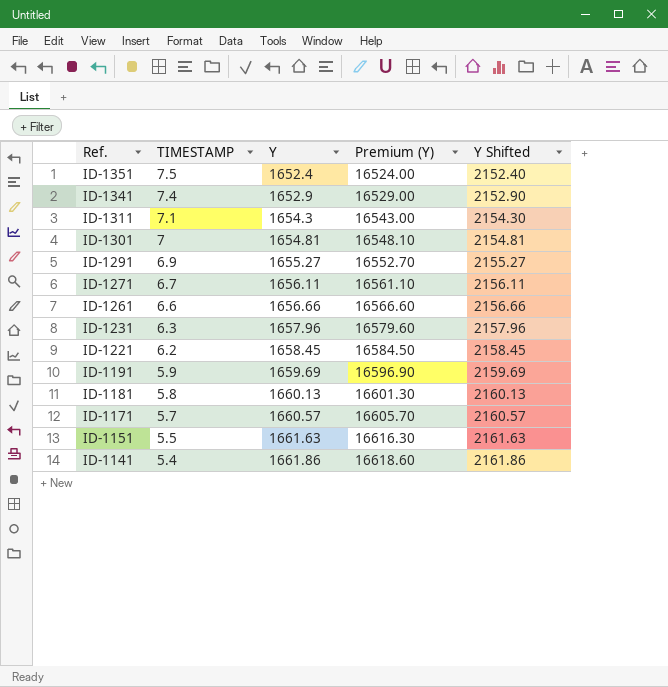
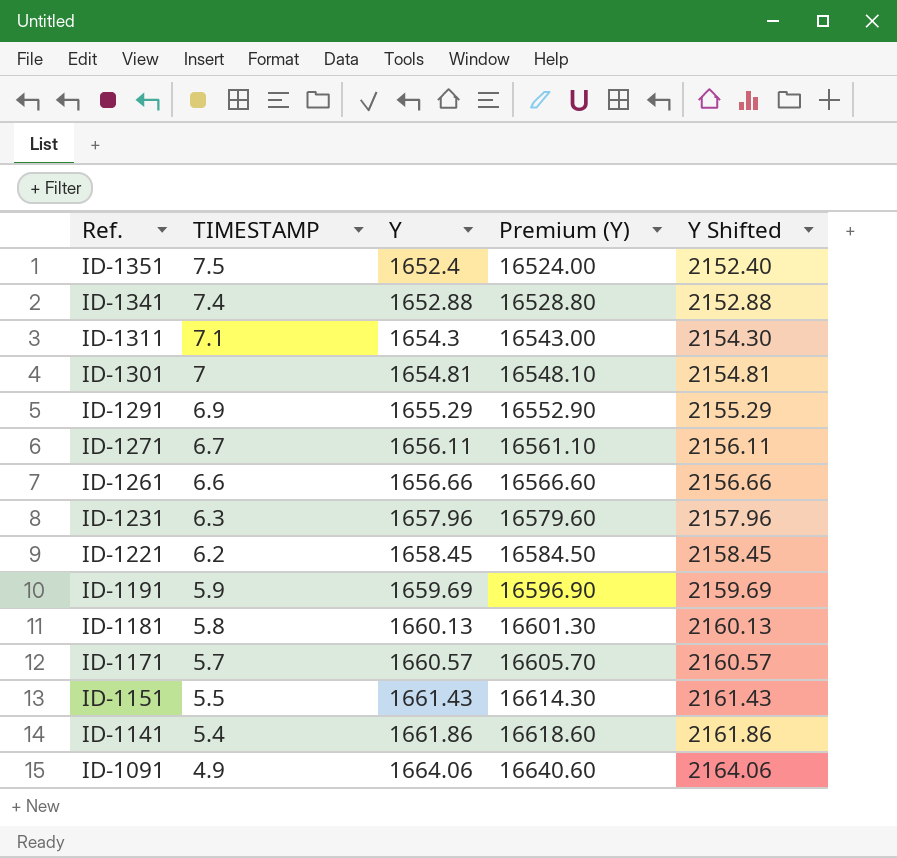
ID-1341 | Y: 1652.9 -> 1652.88
ID-1341 | Premium (Y): 16529.00 -> 16528.80
ID-1341 | Y Shifted: 2152.90 -> 2152.88
ID-1291 | Y: 1655.27 -> 1655.29
ID-1291 | Premium (Y): 16552.70 -> 16552.90
ID-1291 | Y Shifted: 2155.27 -> 2155.29
ID-1151 | Y: 1661.63 -> 1661.43
ID-1151 | Premium (Y): 16616.30 -> 16614.30
ID-1151 | Y Shifted: 2161.63 -> 2161.43
row ID-1091: none -> 4.9 | 1664.06 | 16640.60 | 2164.06

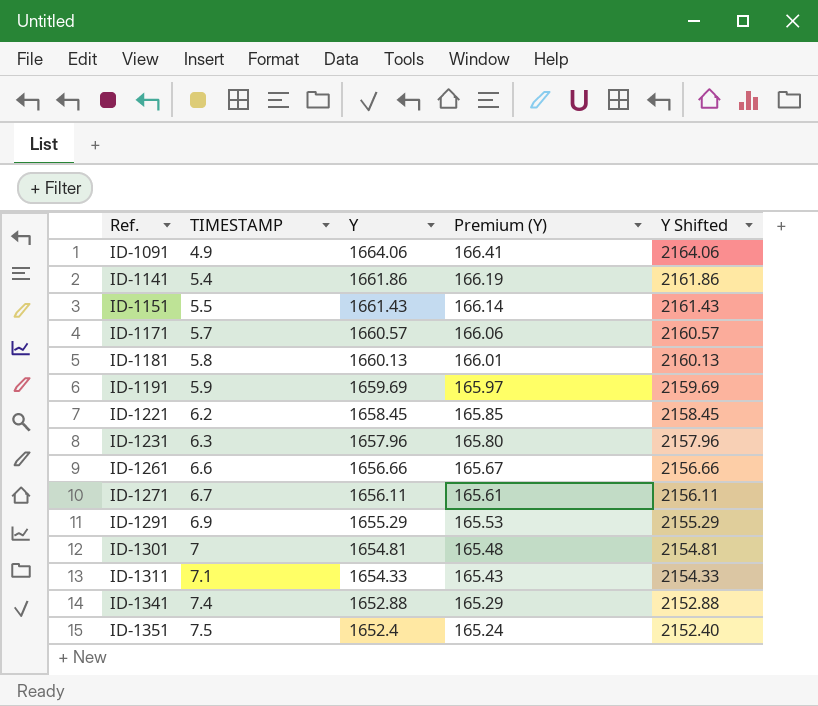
row order: Ref. descending -> Ref. ascending
column Premium (Y) | formula: [Y] * 10 -> [Y] * 0.1
ID-1311 | Y: 1654.3 -> 1654.33
ID-1311 | Y Shifted: 2154.30 -> 2154.33

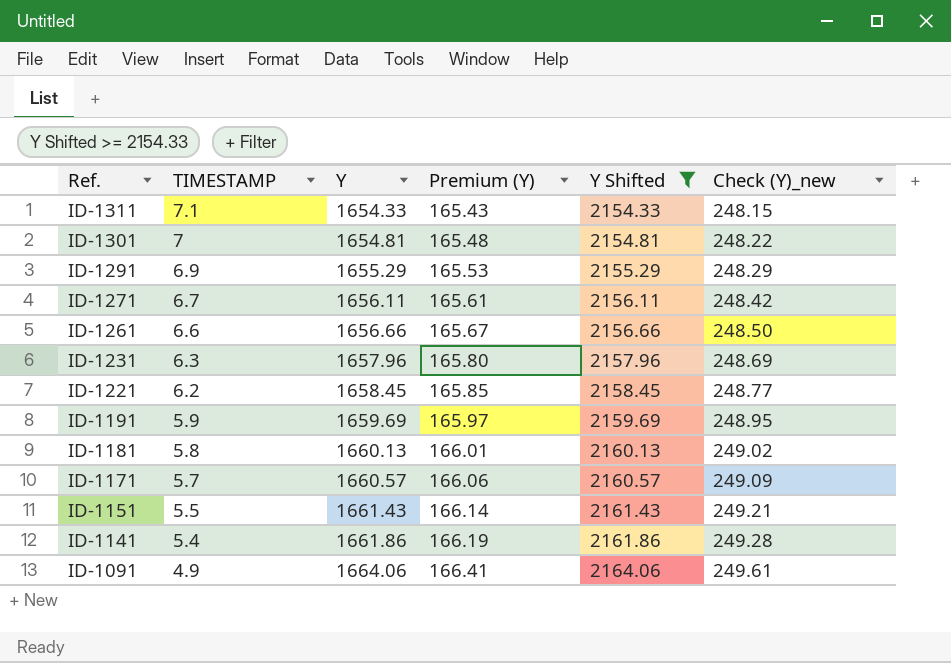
filter: none -> Y Shifted >= 2154.33
row order: Ref. ascending -> Ref. descending
column Check (Y)_new | formula: none -> [Y] * 0.15

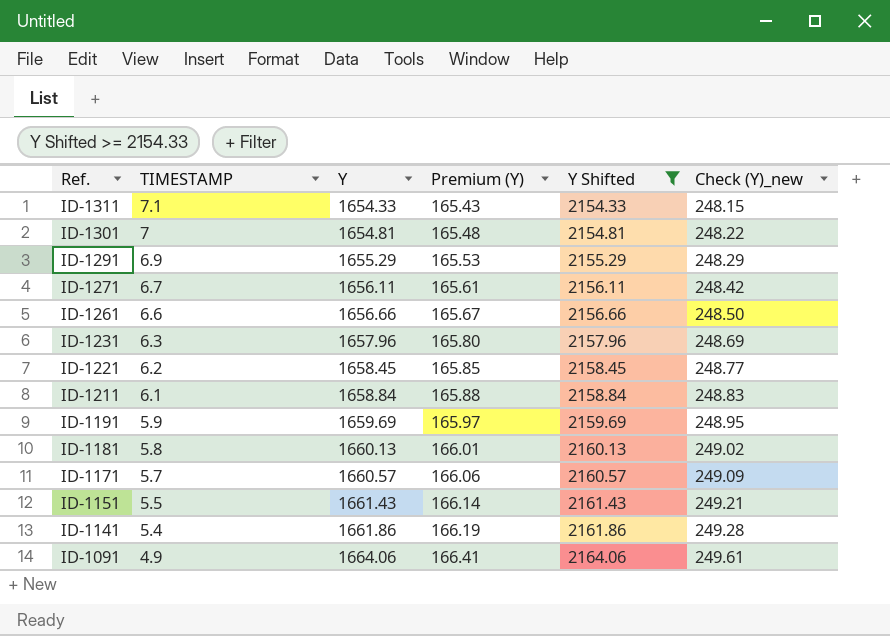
row ID-1211: none -> 6.1 | 1658.84 | 165.88 | 2158.84 | 248.83

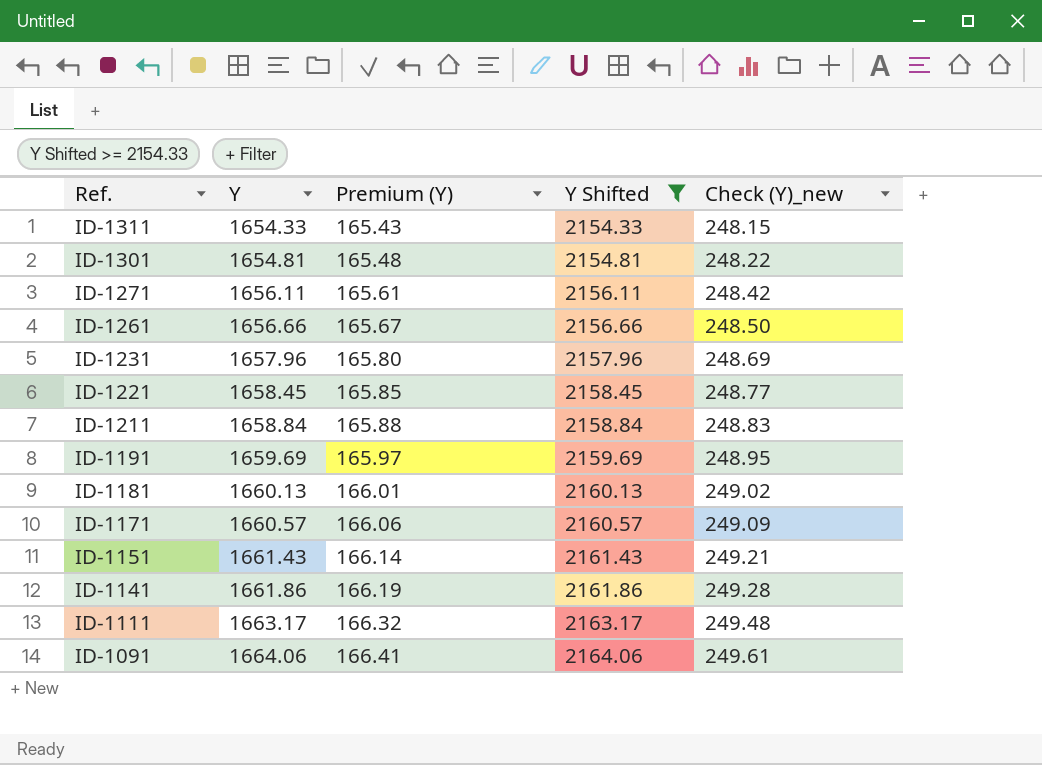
column TIMESTAMP | position: 2 -> none
row ID-1291: 6.9 | 1655.29 | 165.53 | 2155.29 | 248.29 -> none
row ID-1111: none -> 1663.17 | 166.32 | 2163.17 | 249.48

